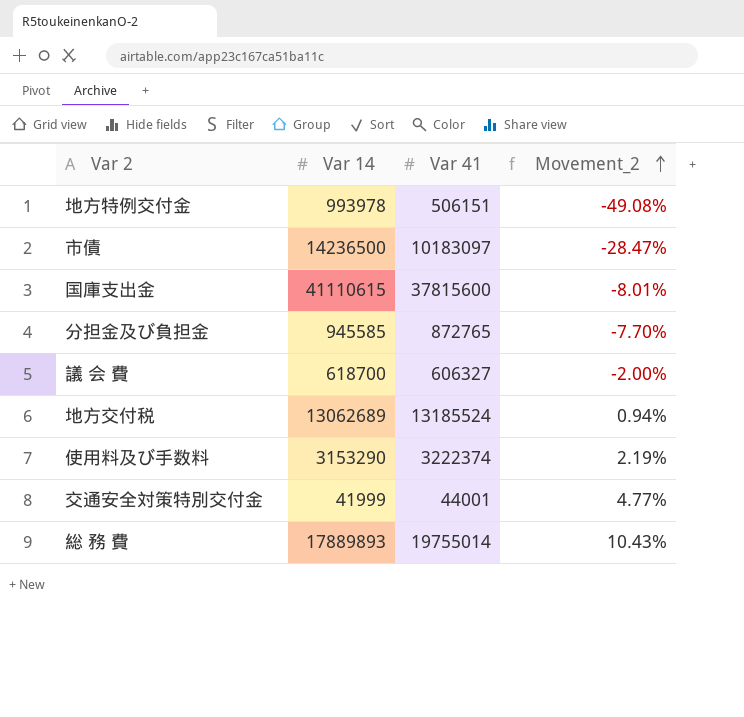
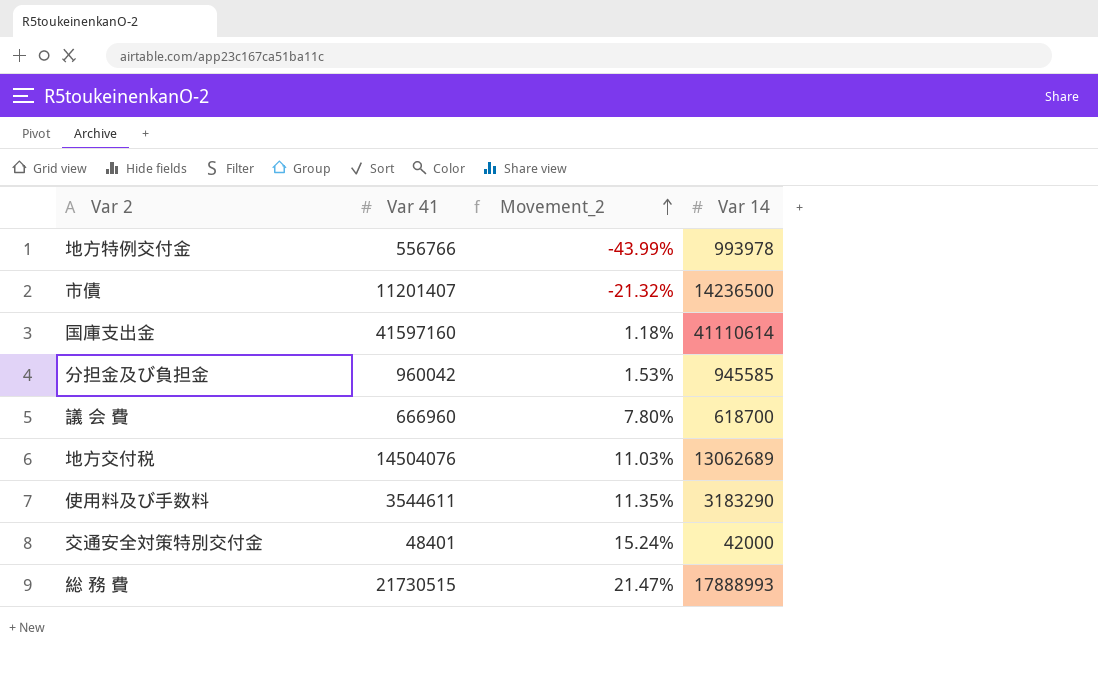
column Var 14 | position: 2 -> 4
地方特例交付金 | Var 41: 506151 -> 556766
地方特例交付金 | Movement_2: -49.08% -> -43.99%
市債 | Var 41: 10183097 -> 11201407
市債 | Movement_2: -28.47% -> -21.32%
国庫支出金 | Var 41: 37815600 -> 41597160
国庫支出金 | Movement_2: -8.01% -> 1.18%
国庫支出金 | Var 14: 41110615 -> 41110614
分担金及び負担金 | Var 41: 872765 -> 960042
分担金及び負担金 | Movement_2: -7.70% -> 1.53%
議 会 費 | Var 41: 606327 -> 666960
議 会 費 | Movement_2: -2.00% -> 7.80%
地方交付税 | Var 41: 13185524 -> 14504076
地方交付税 | Movement_2: 0.94% -> 11.03%
使用料及び手数料 | Var 41: 3222374 -> 3544611
使用料及び手数料 | Movement_2: 2.19% -> 11.35%
使用料及び手数料 | Var 14: 3153290 -> 3183290
交通安全対策特別交付金 | Var 41: 44001 -> 48401
交通安全対策特別交付金 | Movement_2: 4.77% -> 15.24%
交通安全対策特別交付金 | Var 14: 41999 -> 42000
総 務 費 | Var 41: 19755014 -> 21730515
総 務 費 | Movement_2: 10.43% -> 21.47%
総 務 費 | Var 14: 17889893 -> 17888993

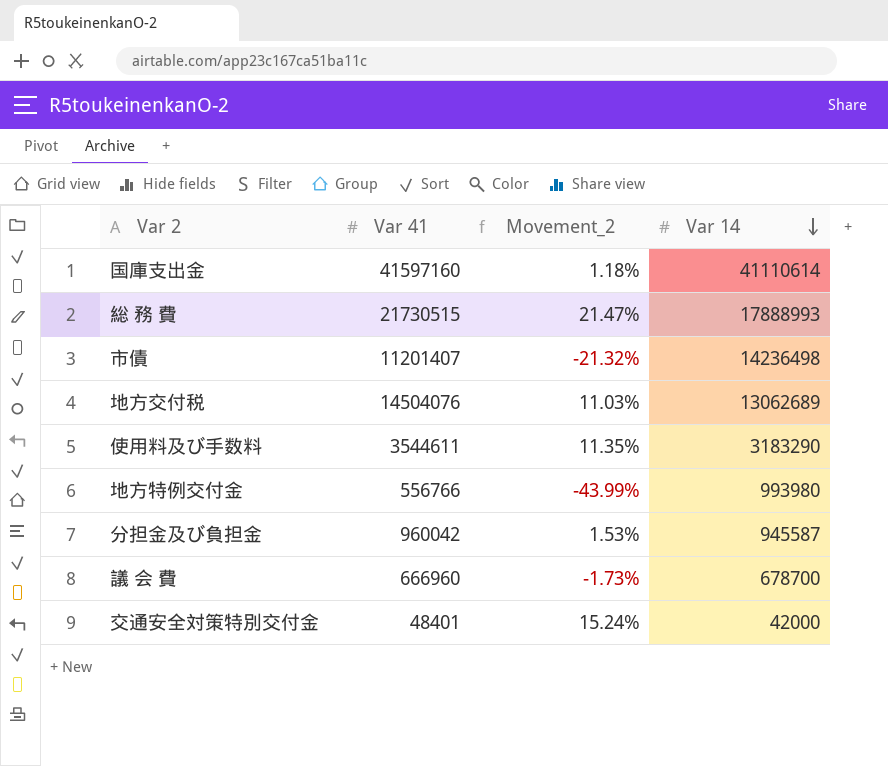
row order: Movement_2 ascending -> Var 14 descending
市債 | Var 14: 14236500 -> 14236498
地方特例交付金 | Var 14: 993978 -> 993980
分担金及び負担金 | Var 14: 945585 -> 945587
議 会 費 | Movement_2: 7.80% -> -1.73%
議 会 費 | Var 14: 618700 -> 678700

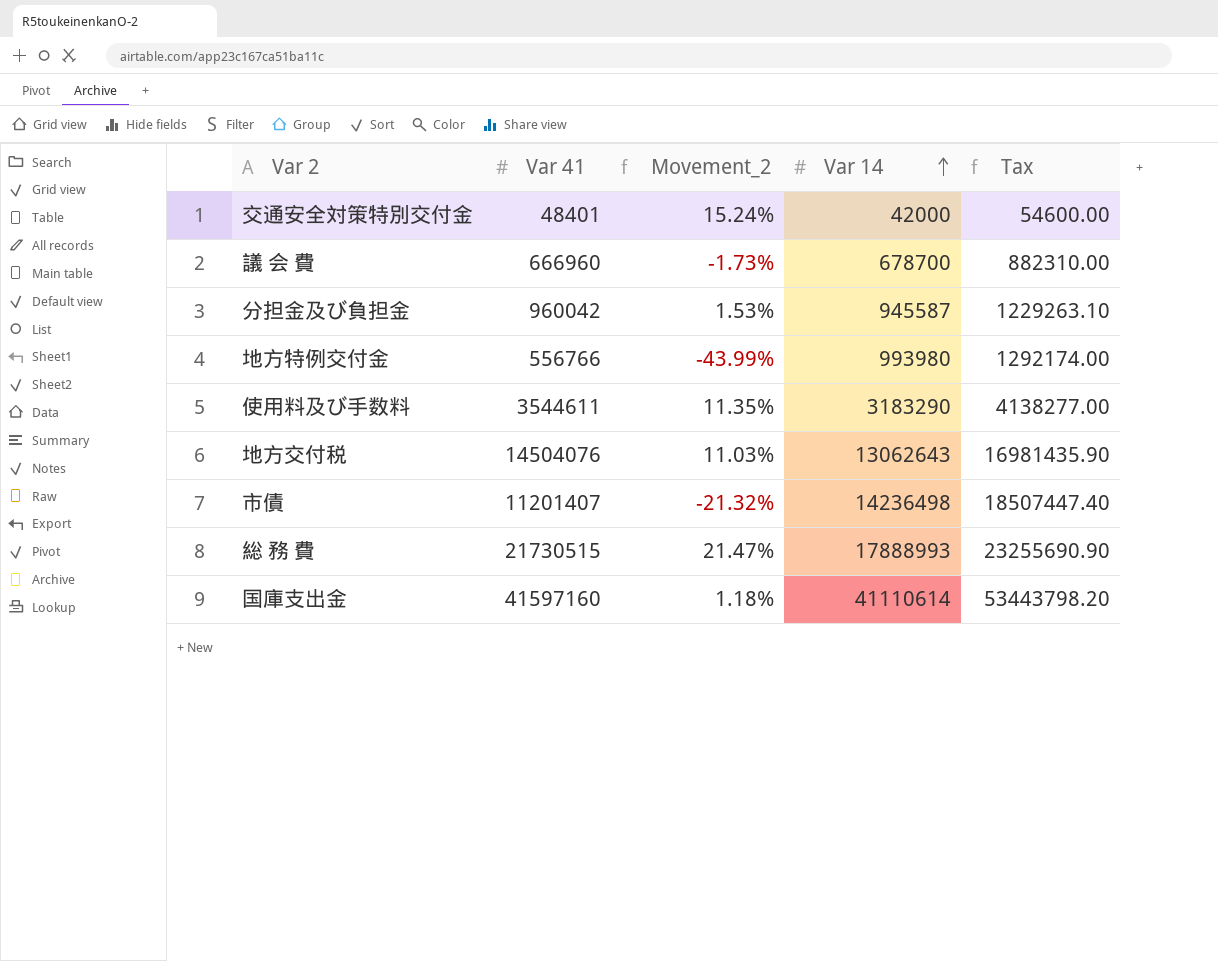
row order: Var 14 descending -> Var 14 ascending
column Tax | formula: none -> [Var 14] * 1.3
地方交付税 | Var 14: 13062689 -> 13062643

